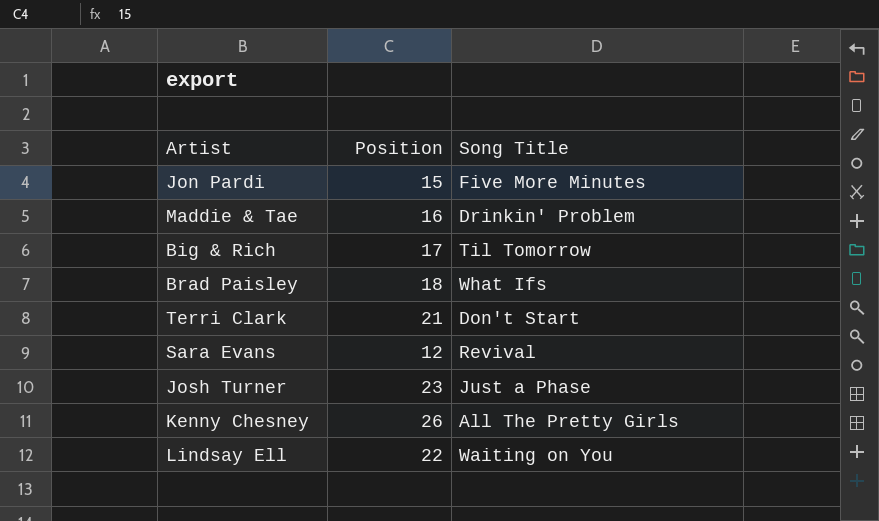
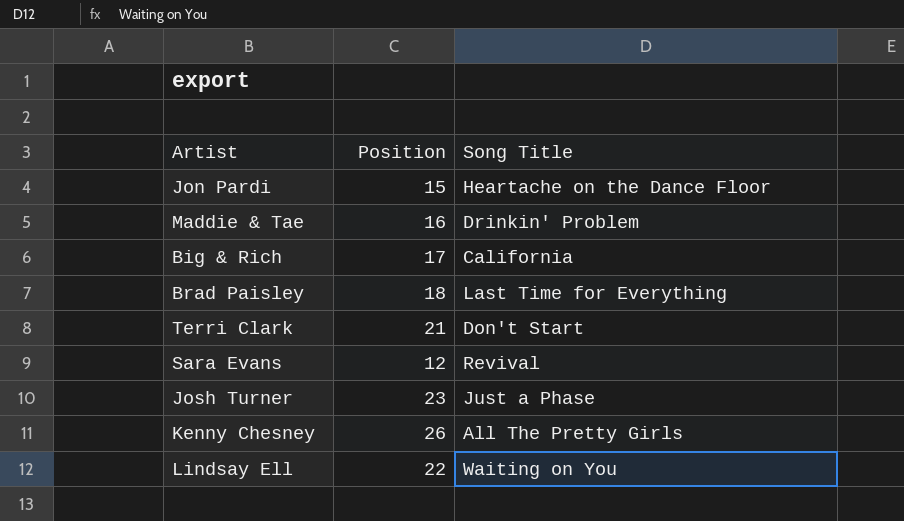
Jon Pardi | Song Title: Five More Minutes -> Heartache on the Dance Floor
Big & Rich | Song Title: Til Tomorrow -> California
Brad Paisley | Song Title: What Ifs -> Last Time for Everything

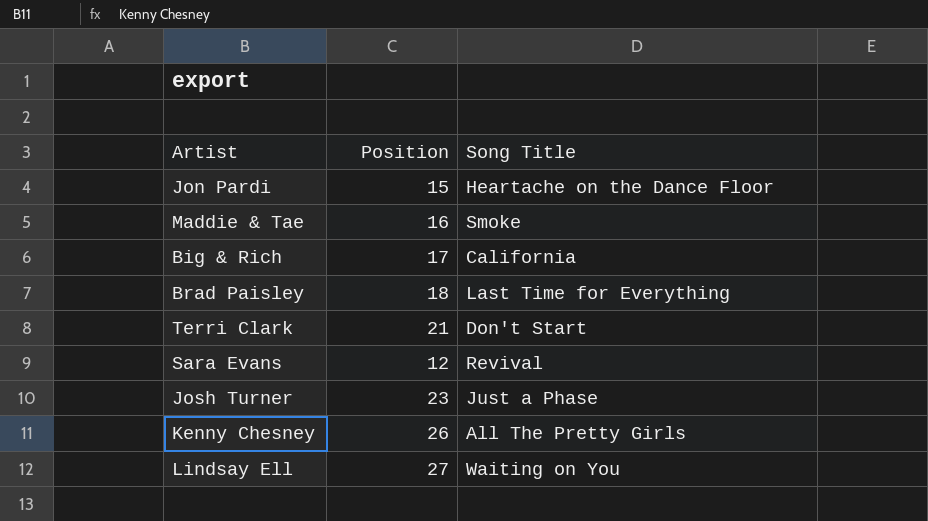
Maddie & Tae | Song Title: Drinkin' Problem -> Smoke
Lindsay Ell | Position: 22 -> 27

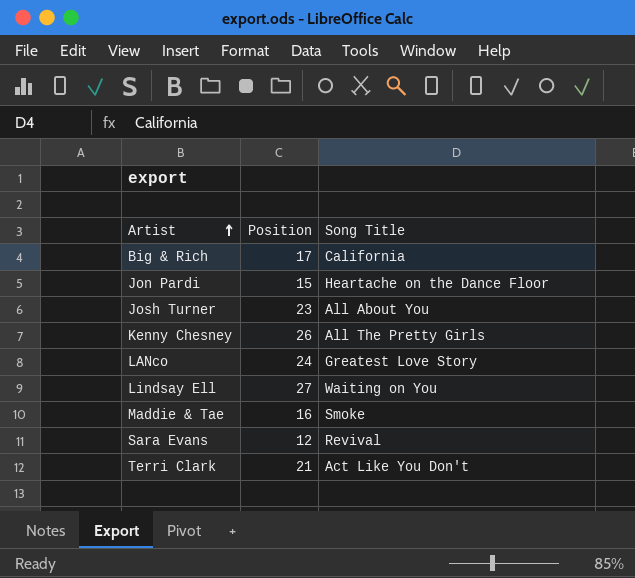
row order: none -> Artist ascending
row Brad Paisley: 18 | Last Time for Everything -> none
Josh Turner | Song Title: Just a Phase -> All About You
row LANco: none -> 24 | Greatest Love Story
Terri Clark | Song Title: Don't Start -> Act Like You Don't

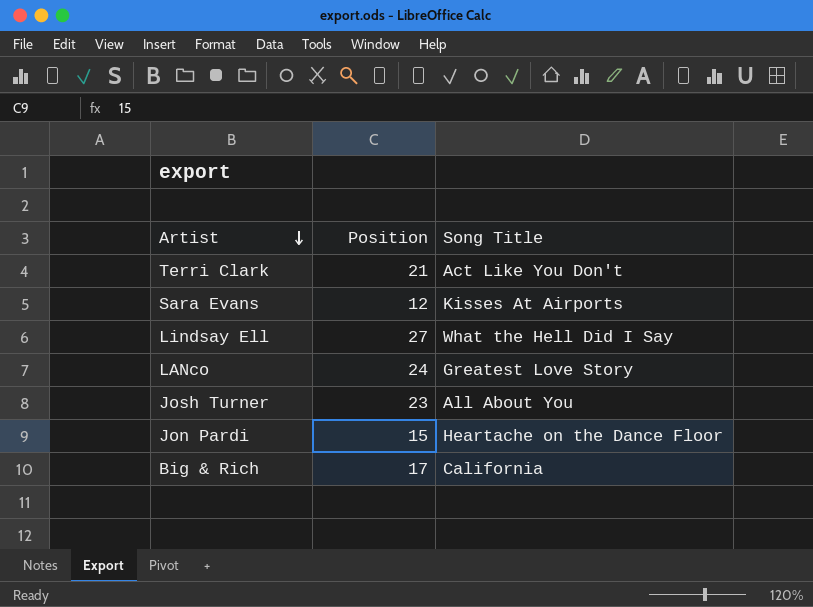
row order: Artist ascending -> Artist descending
row Kenny Chesney: 26 | All The Pretty Girls -> none
row Maddie & Tae: 16 | Smoke -> none
Sara Evans | Song Title: Revival -> Kisses At Airports
Lindsay Ell | Song Title: Waiting on You -> What the Hell Did I Say

